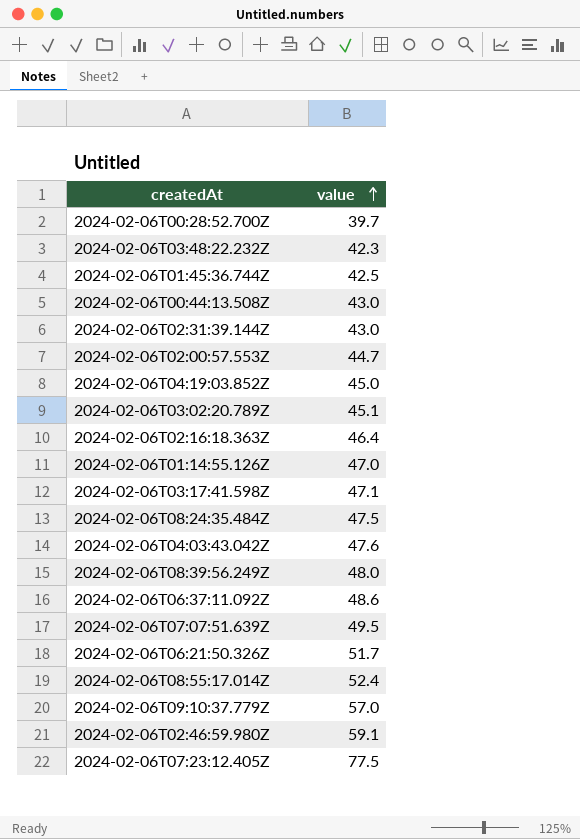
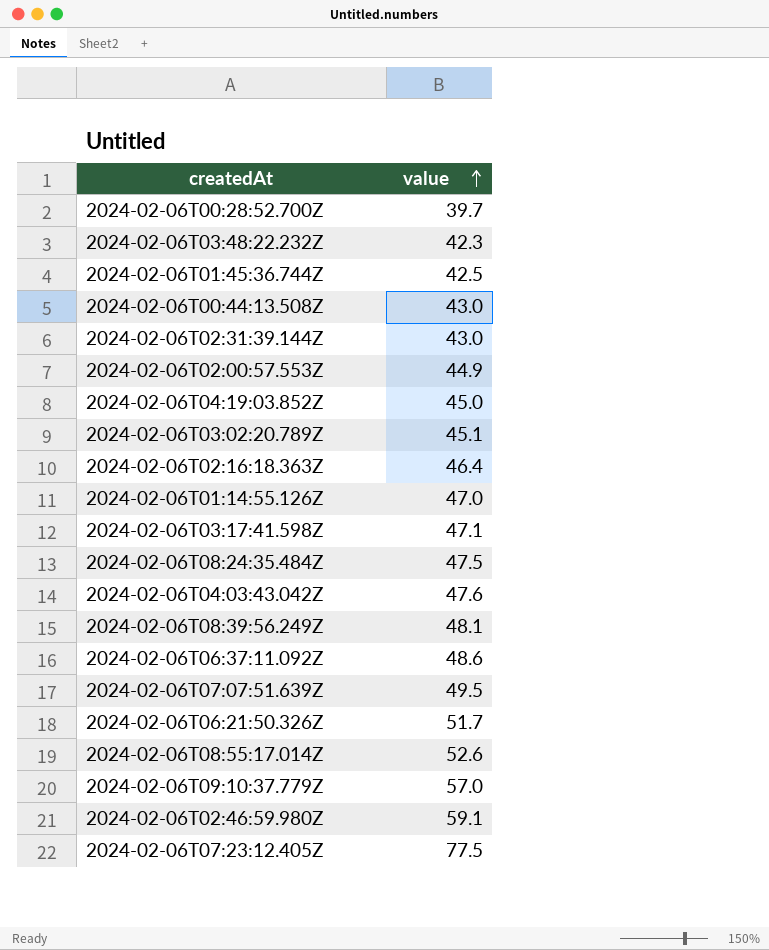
2024-02-06T02:00:57.553Z | value: 44.7 -> 44.9
2024-02-06T08:39:56.249Z | value: 48.0 -> 48.1
2024-02-06T08:55:17.014Z | value: 52.4 -> 52.6

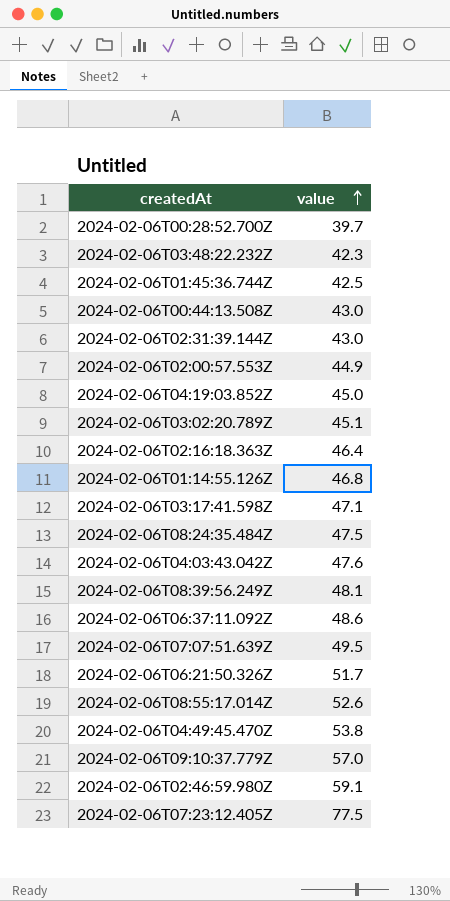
2024-02-06T01:14:55.126Z | value: 47.0 -> 46.8
row 2024-02-06T04:49:45.470Z: none -> 53.8

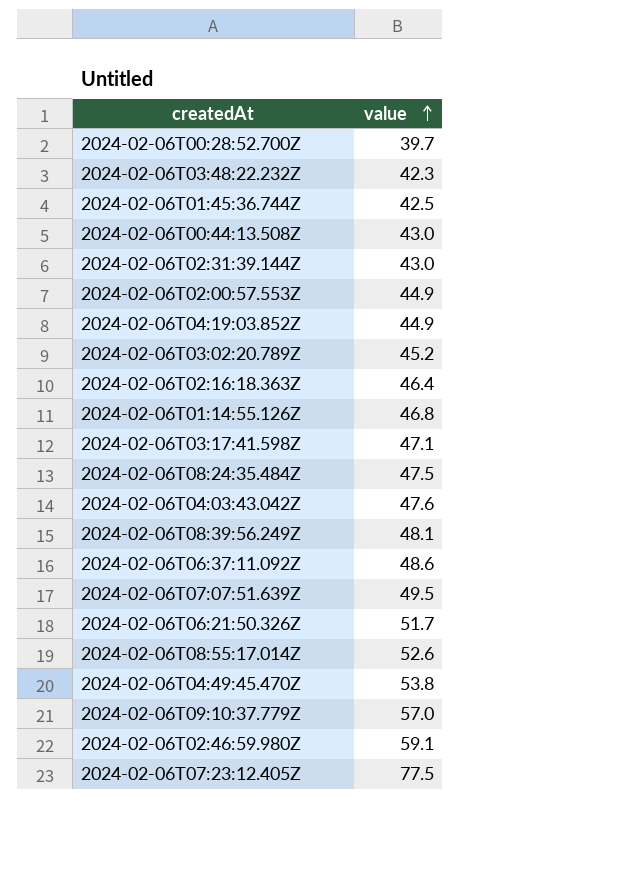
2024-02-06T04:19:03.852Z | value: 45.0 -> 44.9
2024-02-06T03:02:20.789Z | value: 45.1 -> 45.2

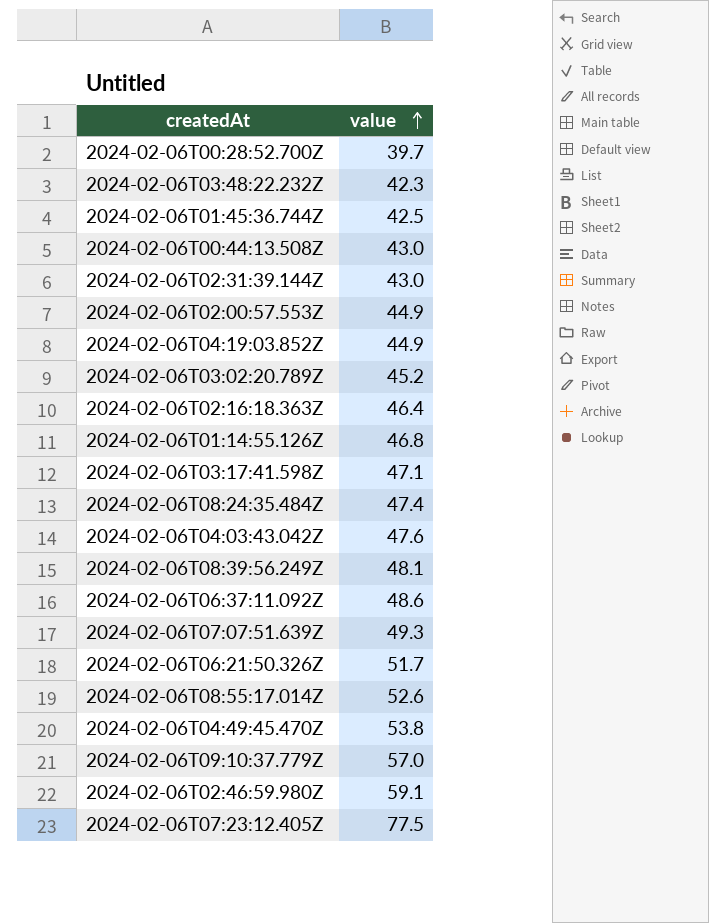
2024-02-06T08:24:35.484Z | value: 47.5 -> 47.4
2024-02-06T07:07:51.639Z | value: 49.5 -> 49.3

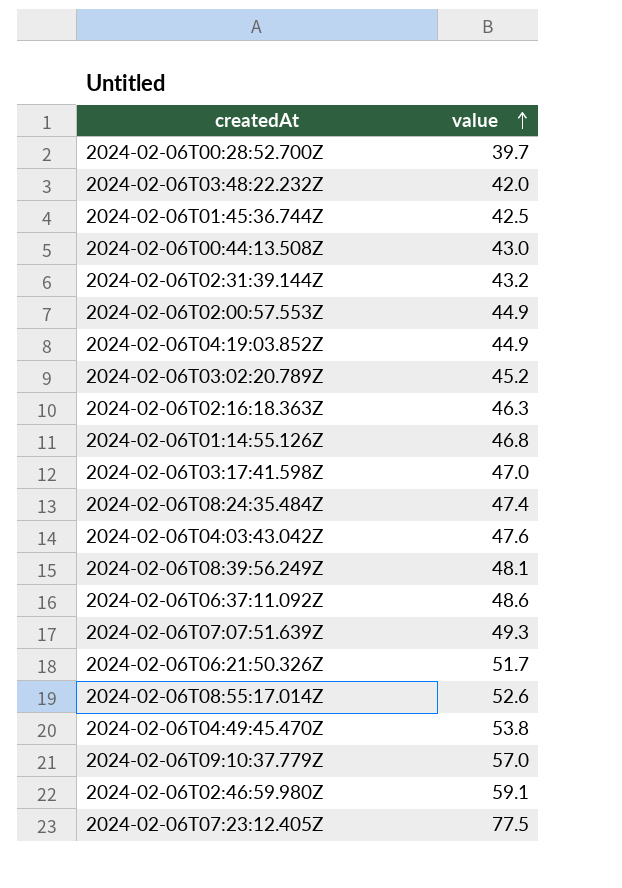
2024-02-06T03:48:22.232Z | value: 42.3 -> 42.0
2024-02-06T02:31:39.144Z | value: 43.0 -> 43.2
2024-02-06T02:16:18.363Z | value: 46.4 -> 46.3
2024-02-06T03:17:41.598Z | value: 47.1 -> 47.0

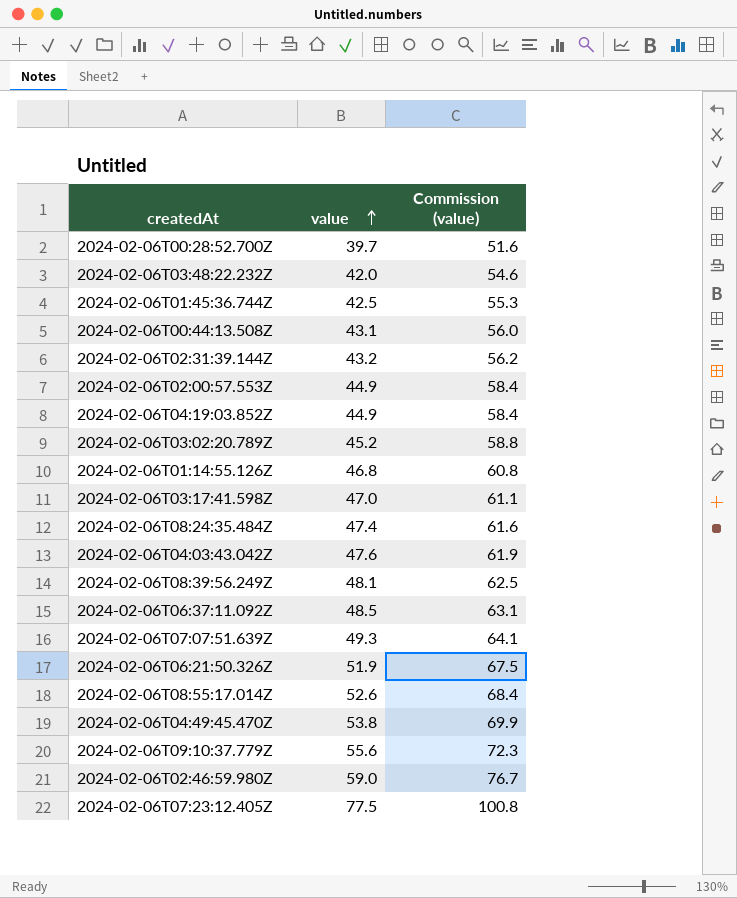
column Commission (value) | formula: none -> [value] * 1.3
row 2024-02-06T02:16:18.363Z: 46.3 -> none
2024-02-06T00:44:13.508Z | value: 43.0 -> 43.1
2024-02-06T06:37:11.092Z | value: 48.6 -> 48.5
2024-02-06T06:21:50.326Z | value: 51.7 -> 51.9
2024-02-06T09:10:37.779Z | value: 57.0 -> 55.6
2024-02-06T02:46:59.980Z | value: 59.1 -> 59.0

